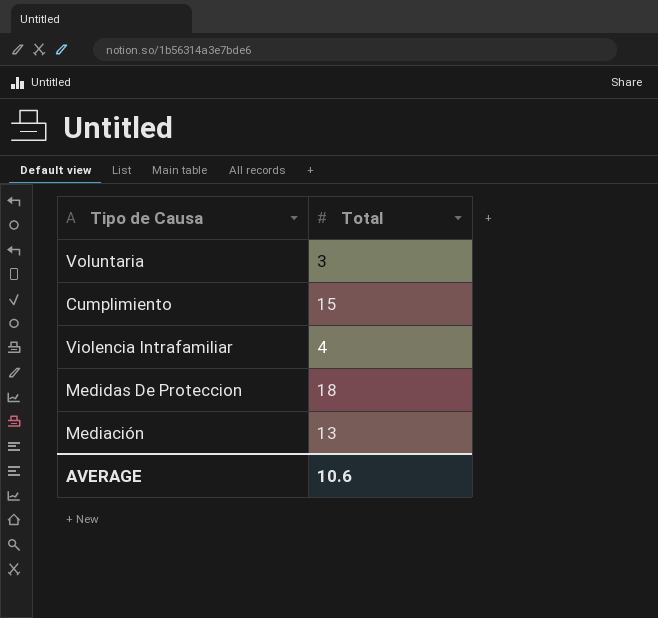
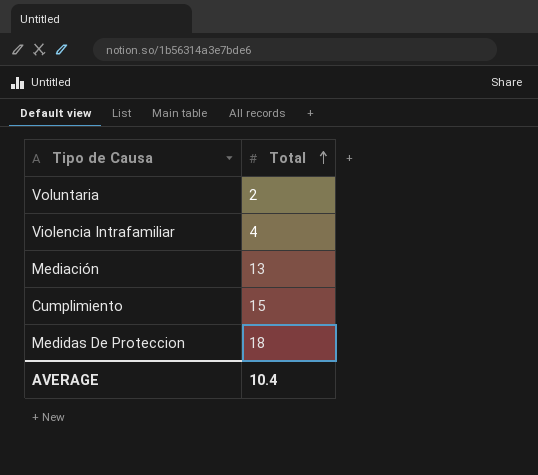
row order: none -> Total ascending
Voluntaria | Total: 3 -> 2
AVERAGE | Total: 10.6 -> 10.4

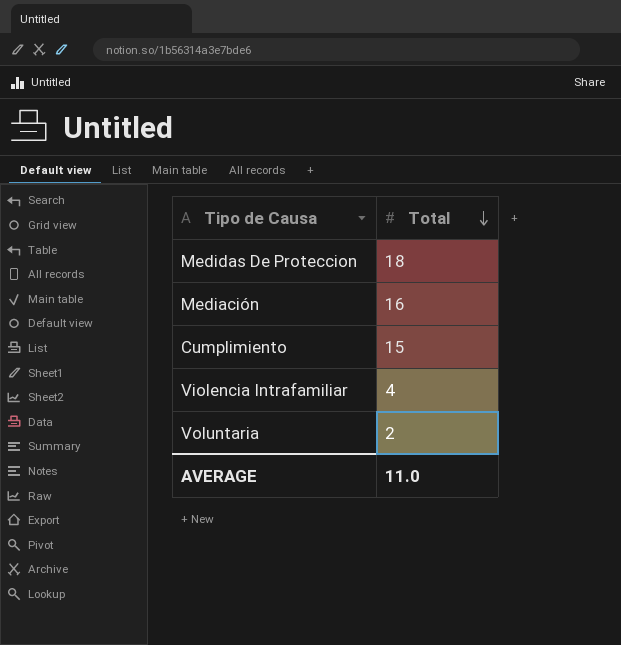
row order: Total ascending -> Total descending
Mediación | Total: 13 -> 16
AVERAGE | Total: 10.4 -> 11.0

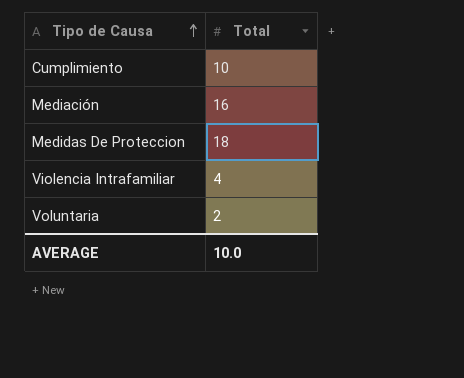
row order: Total descending -> Tipo de Causa ascending
Cumplimiento | Total: 15 -> 10
AVERAGE | Total: 11.0 -> 10.0

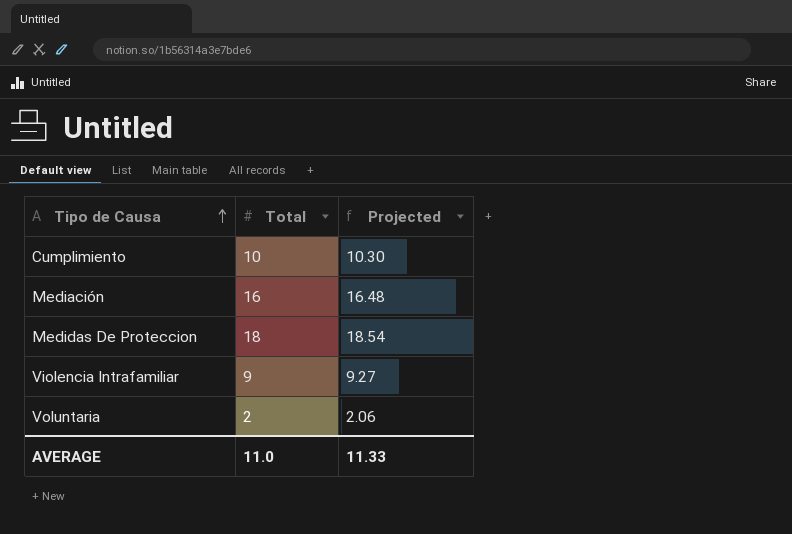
column Projected | formula: none -> [Total] * 1.03
Violencia Intrafamiliar | Total: 4 -> 9
AVERAGE | Total: 10.0 -> 11.0

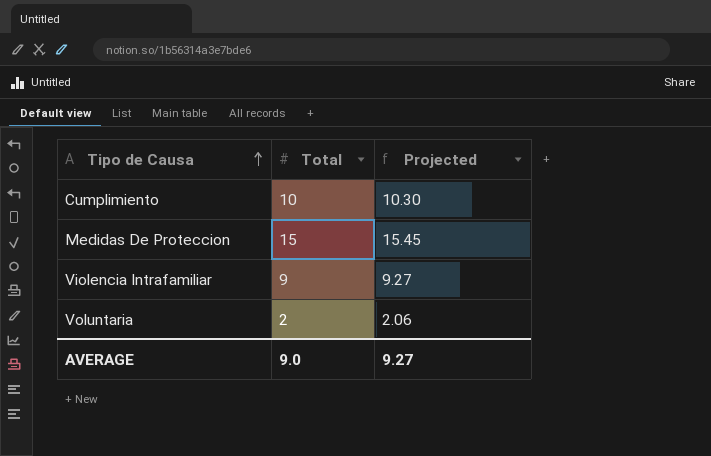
row Mediación: 16 | 16.48 -> none
Medidas De Proteccion | Total: 18 -> 15
Medidas De Proteccion | Projected: 18.54 -> 15.45
AVERAGE | Total: 11.0 -> 9.0
AVERAGE | Projected: 11.33 -> 9.27

